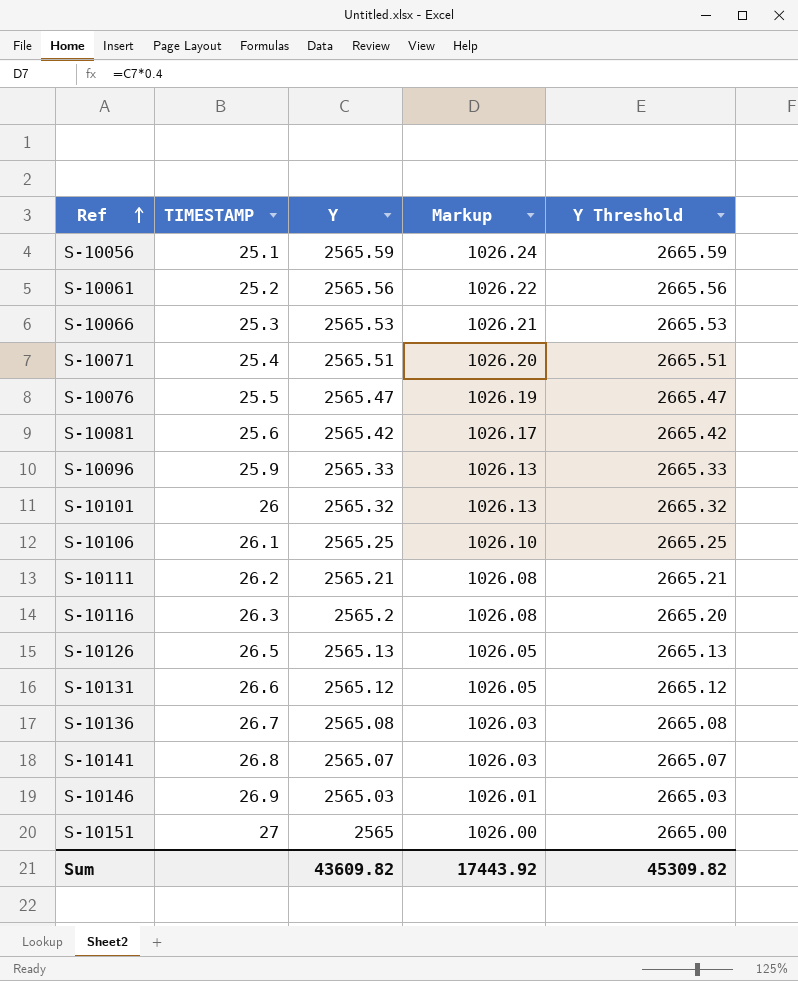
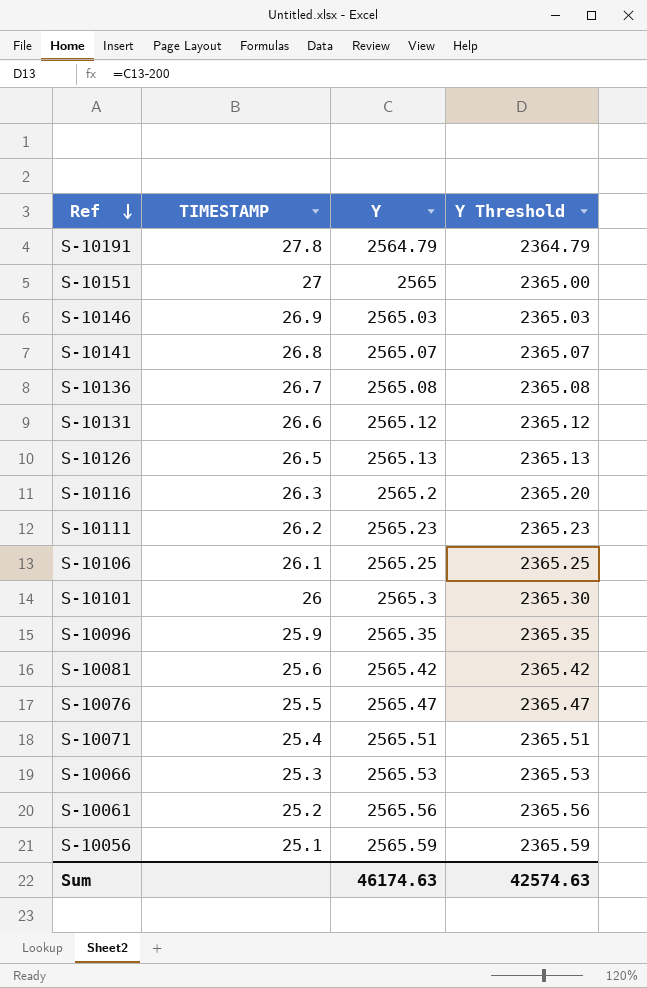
row order: Ref ascending -> Ref descending
column Markup | formula: [Y] * 0.4 -> none
column Y Threshold | formula: [Y] + 100 -> [Y] - 200
row S-10191: none -> 27.8 | 2564.79 | 2364.79
S-10111 | Y: 2565.21 -> 2565.23
S-10101 | Y: 2565.32 -> 2565.3
S-10096 | Y: 2565.33 -> 2565.35
Sum | Y: 43609.82 -> 46174.63
Sum | Y Threshold: 45309.82 -> 42574.63

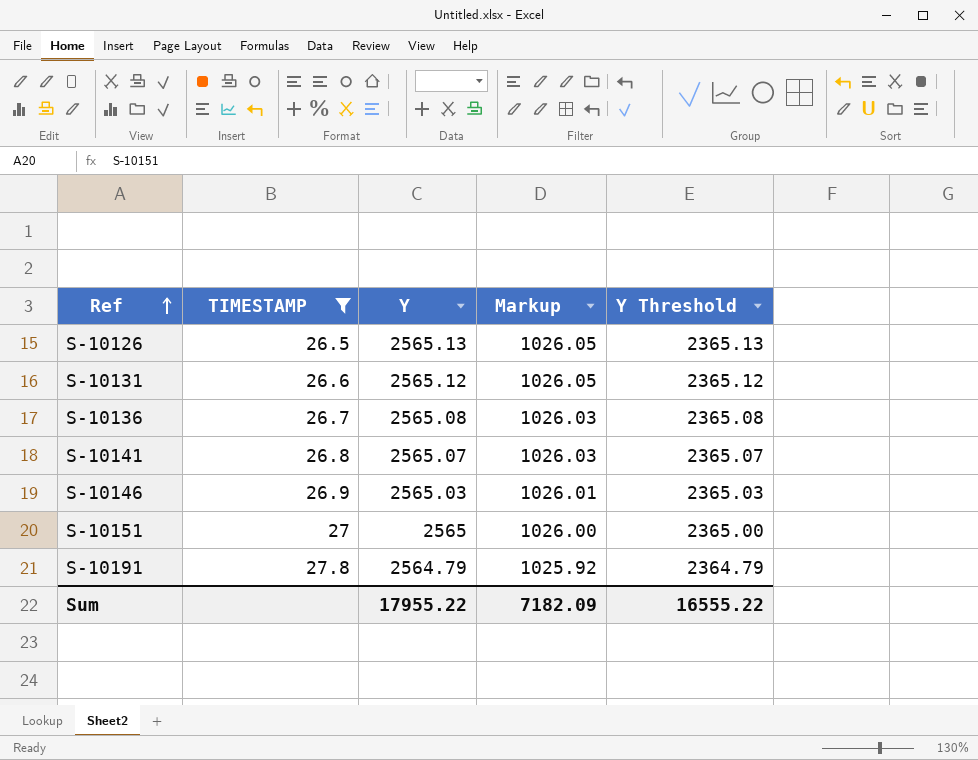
filter: none -> TIMESTAMP >= 26.5
row order: Ref descending -> Ref ascending
column Markup | formula: none -> [Y] * 0.4
Sum | Y: 46174.63 -> 17955.22
Sum | Y Threshold: 42574.63 -> 16555.22

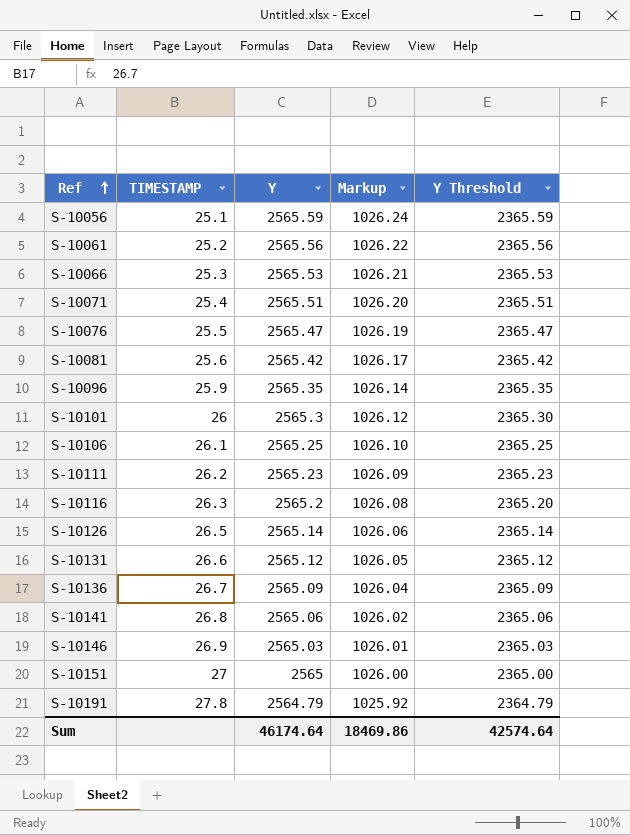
filter: TIMESTAMP >= 26.5 -> none
S-10126 | Y: 2565.13 -> 2565.14
S-10126 | Markup: 1026.05 -> 1026.06
S-10126 | Y Threshold: 2365.13 -> 2365.14
S-10136 | Y: 2565.08 -> 2565.09
S-10136 | Markup: 1026.03 -> 1026.04
S-10136 | Y Threshold: 2365.08 -> 2365.09
S-10141 | Y: 2565.07 -> 2565.06
S-10141 | Markup: 1026.03 -> 1026.02
S-10141 | Y Threshold: 2365.07 -> 2365.06
Sum | Y: 17955.22 -> 46174.64
Sum | Markup: 7182.09 -> 18469.86
Sum | Y Threshold: 16555.22 -> 42574.64

